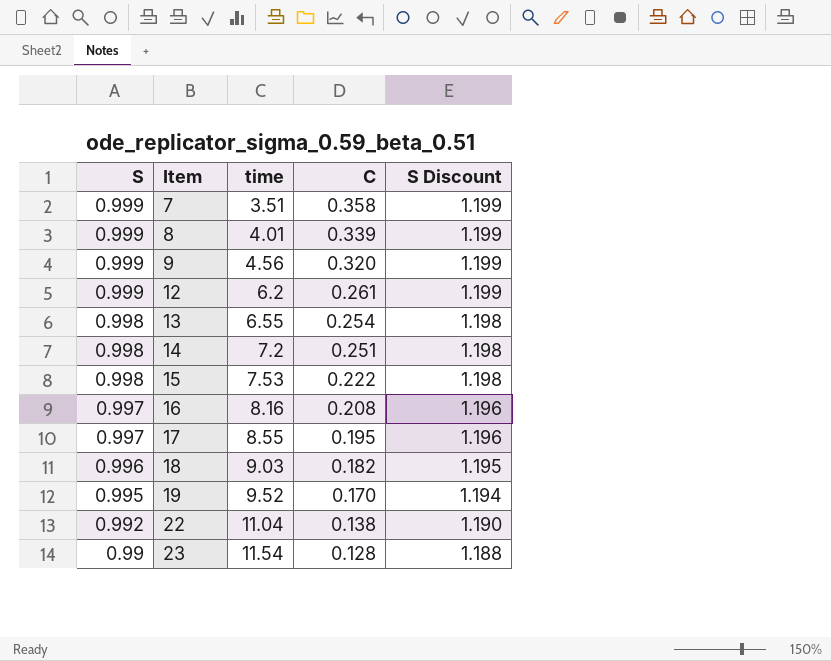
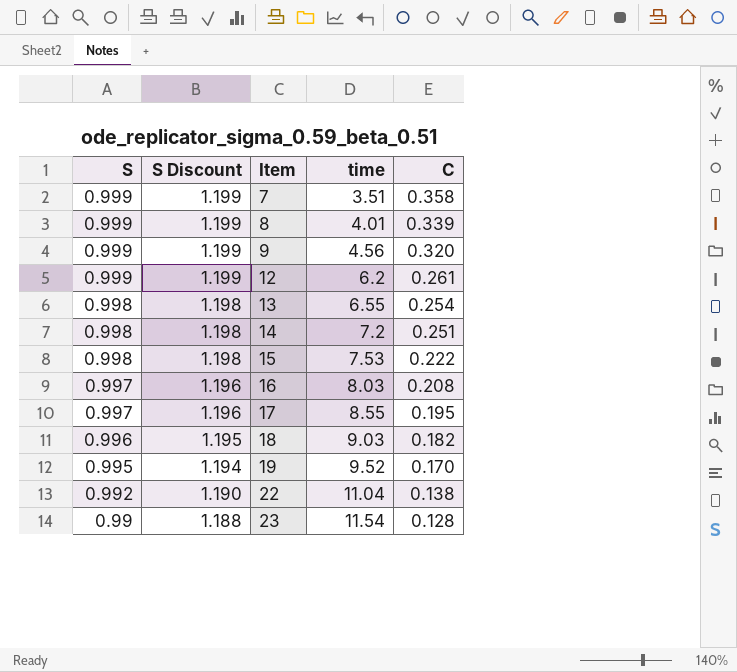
column S Discount | position: 5 -> 2
16 | time: 8.16 -> 8.03

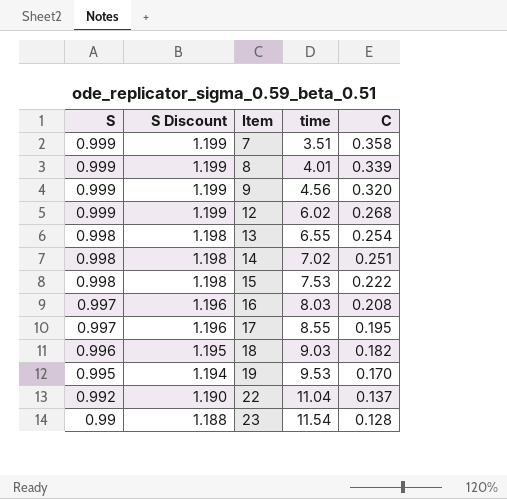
12 | time: 6.2 -> 6.02
12 | C: 0.261 -> 0.268
14 | time: 7.2 -> 7.02
19 | time: 9.52 -> 9.53
22 | C: 0.138 -> 0.137

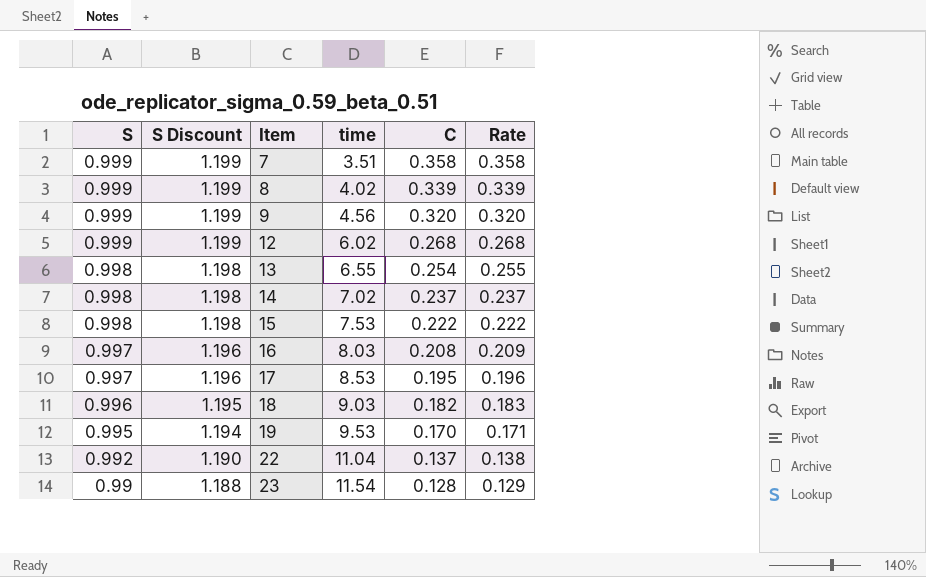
column Rate | formula: none -> [C] / [S]
8 | time: 4.01 -> 4.02
14 | C: 0.251 -> 0.237
17 | time: 8.55 -> 8.53

